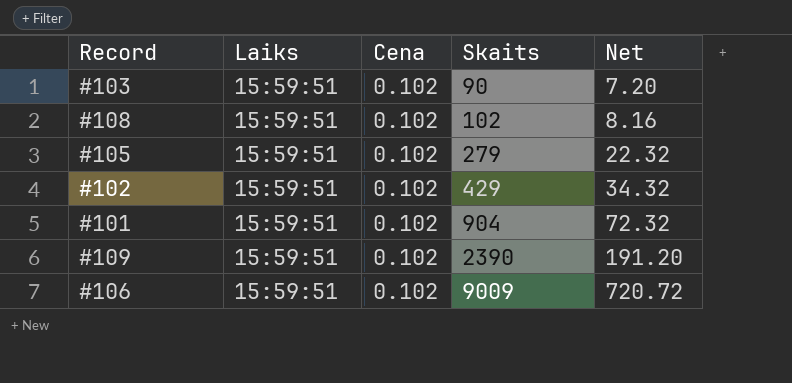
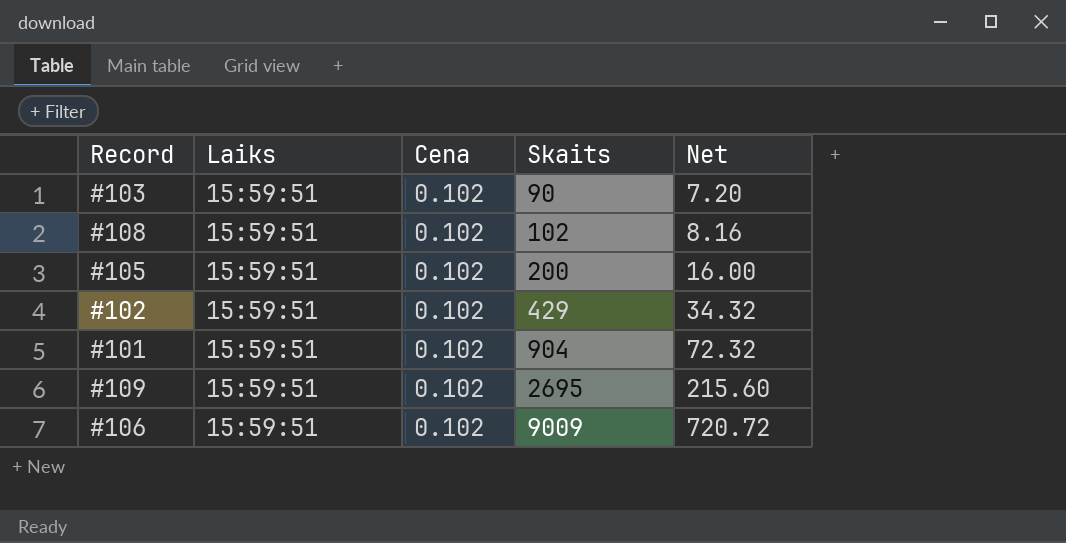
#105 | Skaits: 279 -> 200
#105 | Net: 22.32 -> 16.00
#109 | Skaits: 2390 -> 2695
#109 | Net: 191.20 -> 215.60

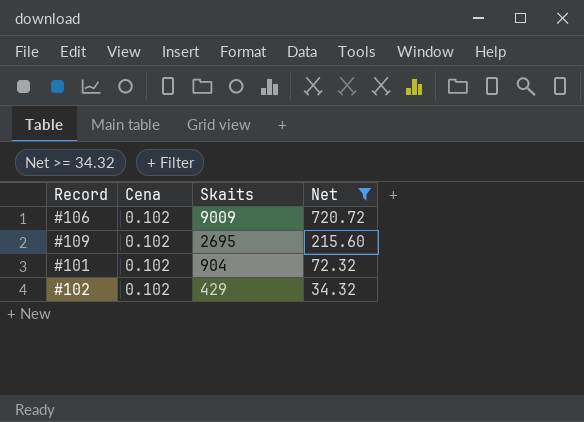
filter: none -> Net >= 34.32
row order: Skaits ascending -> Skaits descending
column Laiks | position: 2 -> none

